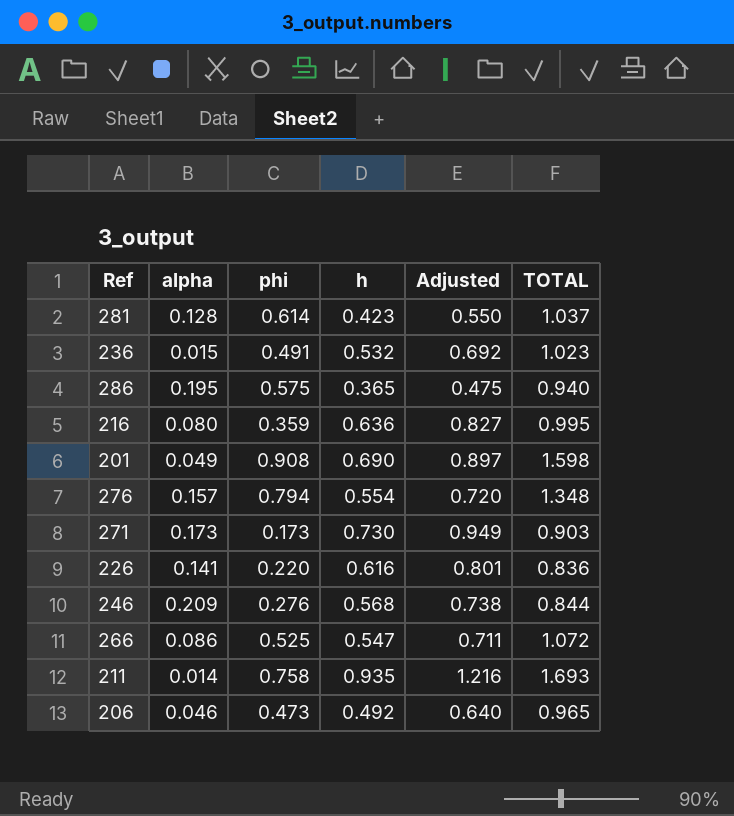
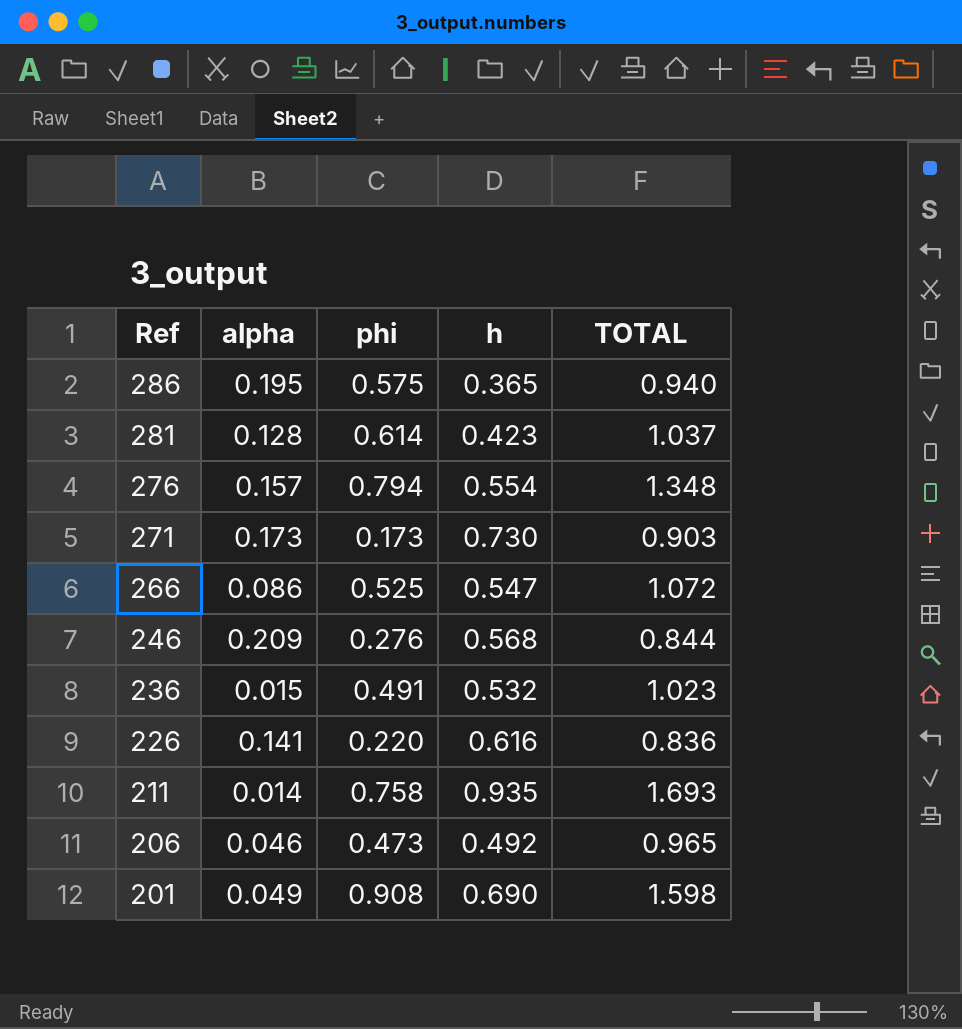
row order: none -> Ref descending
column Adjusted | formula: [h] * 1.3 -> none
row 216: 0.080 | 0.359 | 0.636 | 0.827 | 0.995 -> none

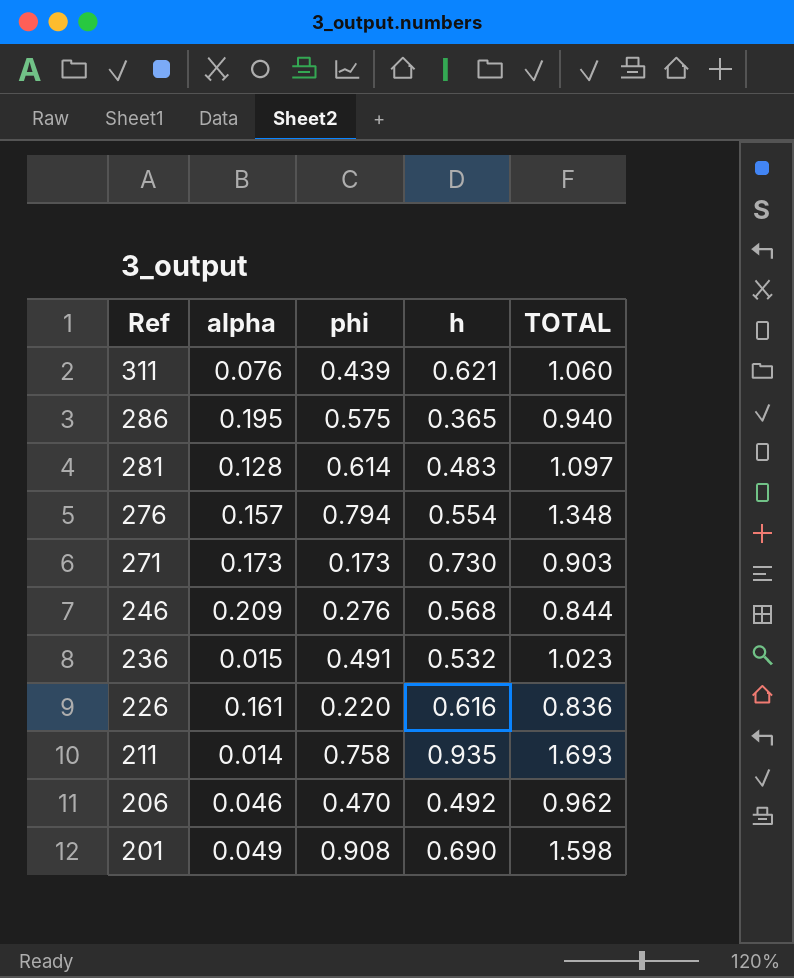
row 266: 0.086 | 0.525 | 0.547 | 1.072 -> none
row 311: none -> 0.076 | 0.439 | 0.621 | 1.060
281 | h: 0.423 -> 0.483
281 | TOTAL: 1.037 -> 1.097
226 | alpha: 0.141 -> 0.161
206 | phi: 0.473 -> 0.470
206 | TOTAL: 0.965 -> 0.962

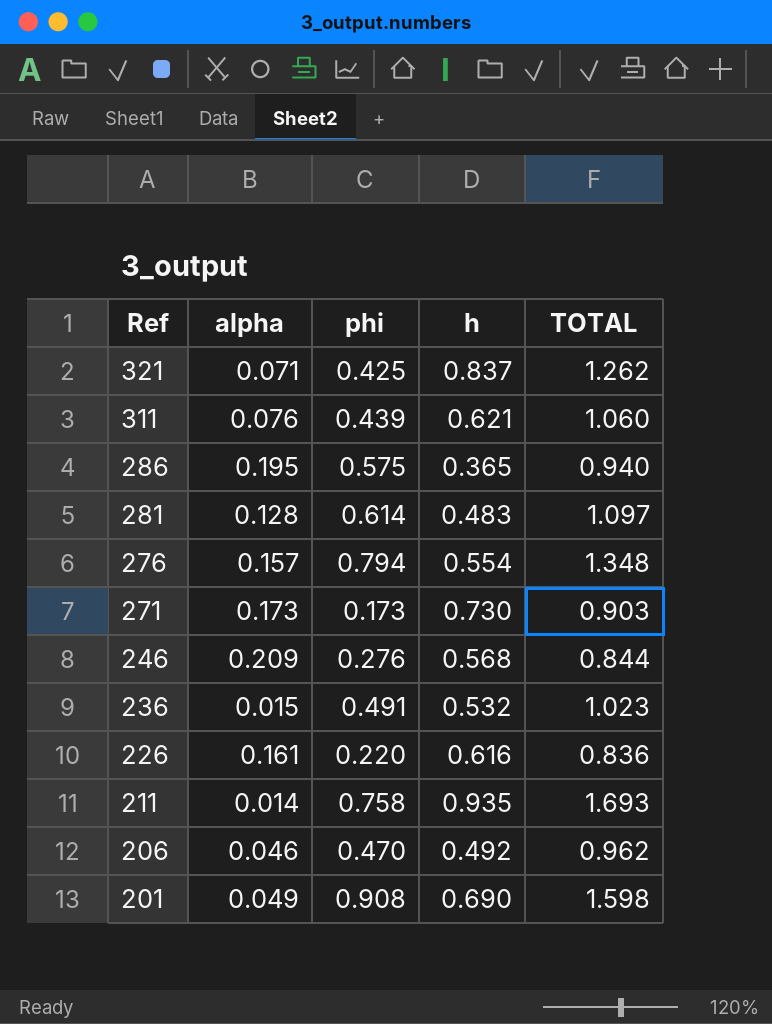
row 321: none -> 0.071 | 0.425 | 0.837 | 1.262

